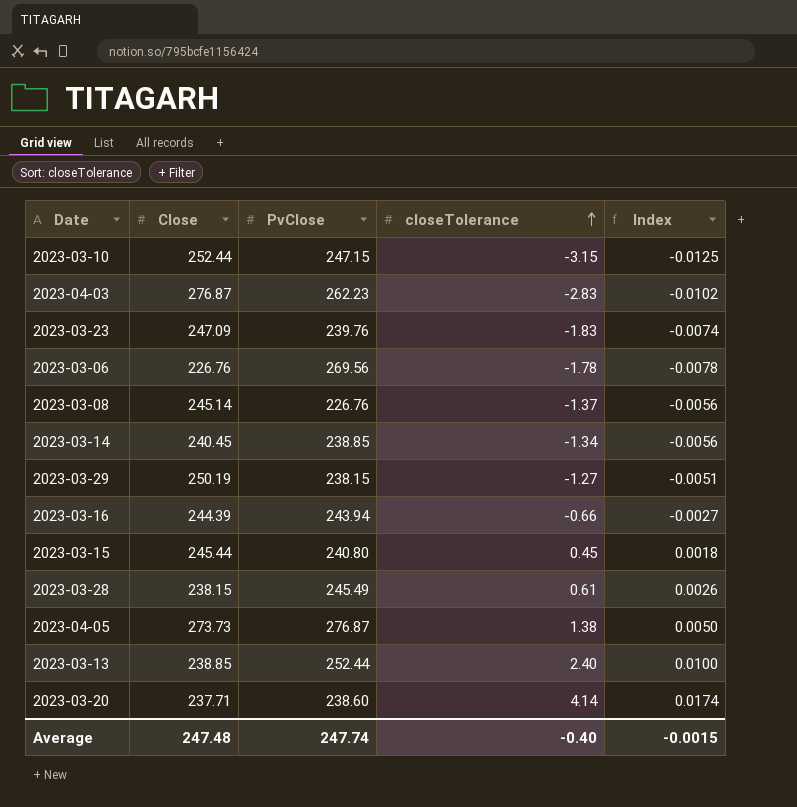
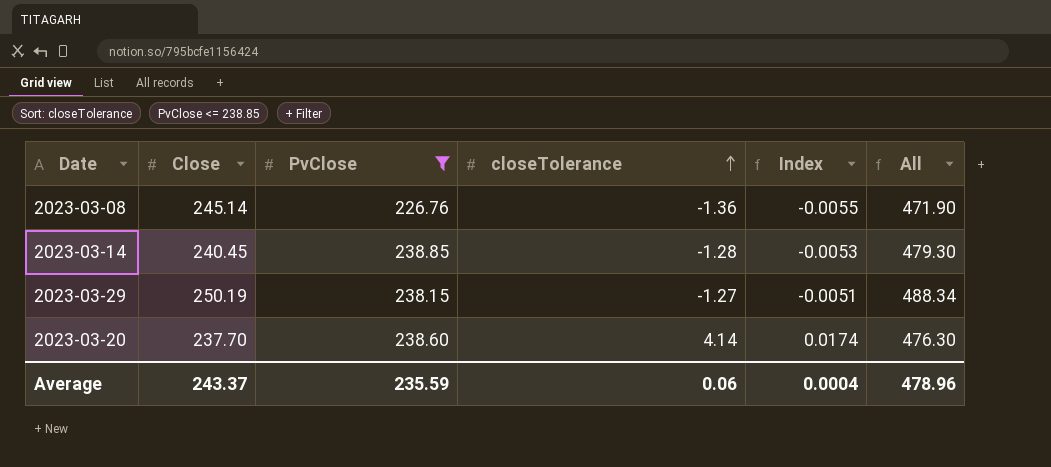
filter: none -> PvClose <= 238.85
column All | formula: none -> [Close] + [PvClose]
2023-03-08 | closeTolerance: -1.37 -> -1.36
2023-03-08 | Index: -0.0056 -> -0.0055
2023-03-14 | closeTolerance: -1.34 -> -1.28
2023-03-14 | Index: -0.0056 -> -0.0053
2023-03-20 | Close: 237.71 -> 237.70
Average | Close: 247.48 -> 243.37
Average | PvClose: 247.74 -> 235.59
Average | closeTolerance: -0.40 -> 0.06
Average | Index: -0.0015 -> 0.0004

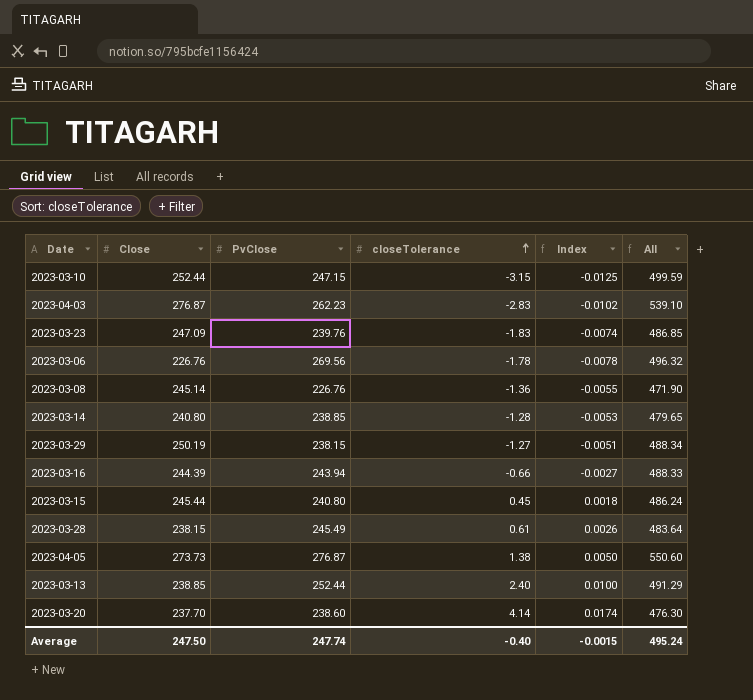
filter: PvClose <= 238.85 -> none
2023-03-14 | Close: 240.45 -> 240.80
2023-03-14 | All: 479.30 -> 479.65
Average | Close: 243.37 -> 247.50
Average | PvClose: 235.59 -> 247.74
Average | closeTolerance: 0.06 -> -0.40
Average | Index: 0.0004 -> -0.0015
Average | All: 478.96 -> 495.24

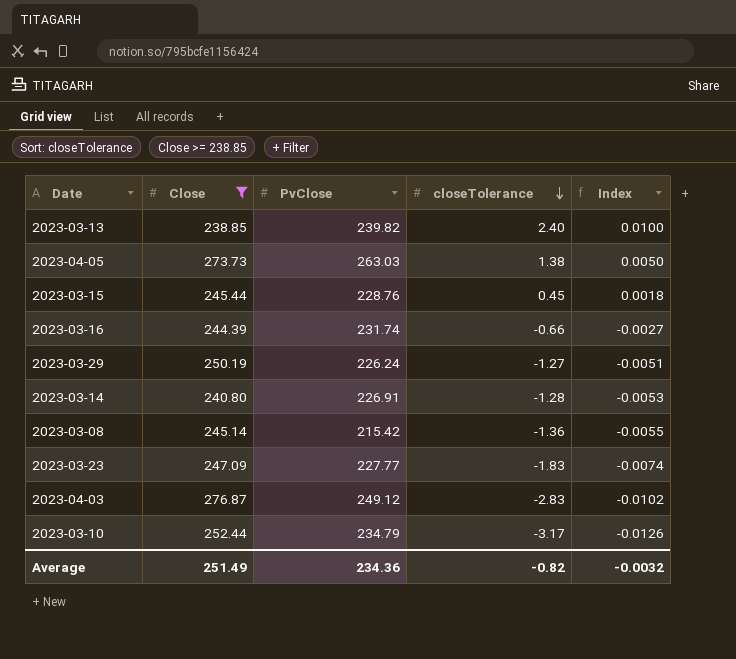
filter: none -> Close >= 238.85
row order: closeTolerance ascending -> closeTolerance descending
column All | formula: [Close] + [PvClose] -> none
2023-03-13 | PvClose: 252.44 -> 239.82
2023-04-05 | PvClose: 276.87 -> 263.03
2023-03-15 | PvClose: 240.80 -> 228.76
2023-03-16 | PvClose: 243.94 -> 231.74
2023-03-29 | PvClose: 238.15 -> 226.24
2023-03-14 | PvClose: 238.85 -> 226.91
2023-03-08 | PvClose: 226.76 -> 215.42
2023-03-23 | PvClose: 239.76 -> 227.77
2023-04-03 | PvClose: 262.23 -> 249.12
2023-03-10 | PvClose: 247.15 -> 234.79
2023-03-10 | closeTolerance: -3.15 -> -3.17
2023-03-10 | Index: -0.0125 -> -0.0126
Average | Close: 247.50 -> 251.49
Average | PvClose: 247.74 -> 234.36
Average | closeTolerance: -0.40 -> -0.82
Average | Index: -0.0015 -> -0.0032

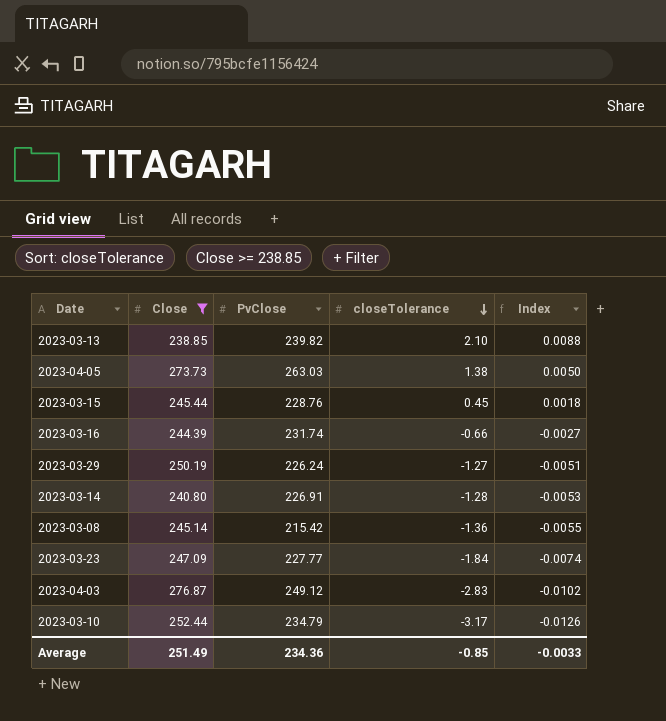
2023-03-13 | closeTolerance: 2.40 -> 2.10
2023-03-13 | Index: 0.0100 -> 0.0088
2023-03-23 | closeTolerance: -1.83 -> -1.84
Average | closeTolerance: -0.82 -> -0.85
Average | Index: -0.0032 -> -0.0033

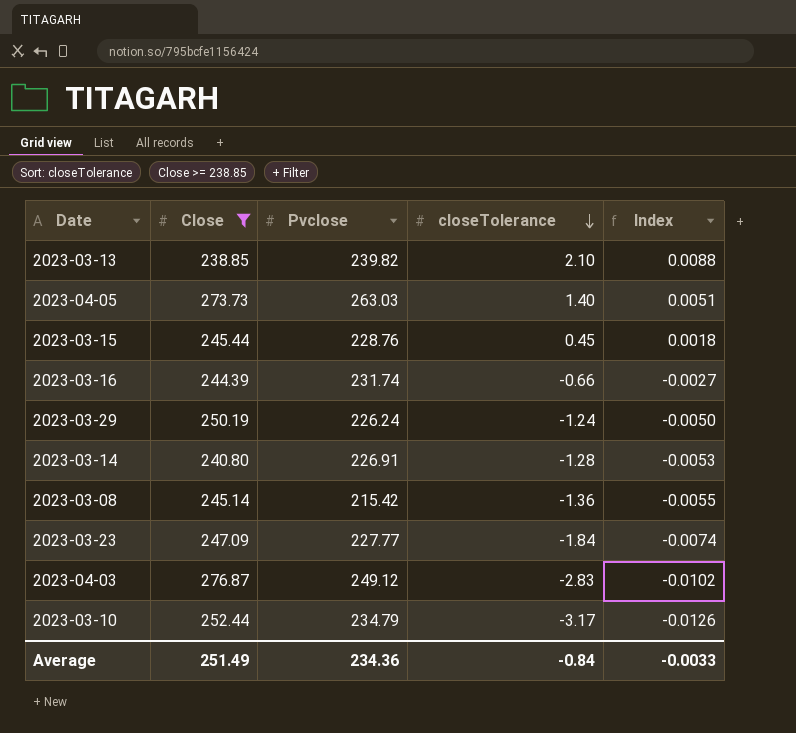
column name: PvClose -> Pvclose
2023-04-05 | closeTolerance: 1.38 -> 1.40
2023-04-05 | Index: 0.0050 -> 0.0051
2023-03-29 | closeTolerance: -1.27 -> -1.24
2023-03-29 | Index: -0.0051 -> -0.0050
Average | closeTolerance: -0.85 -> -0.84

